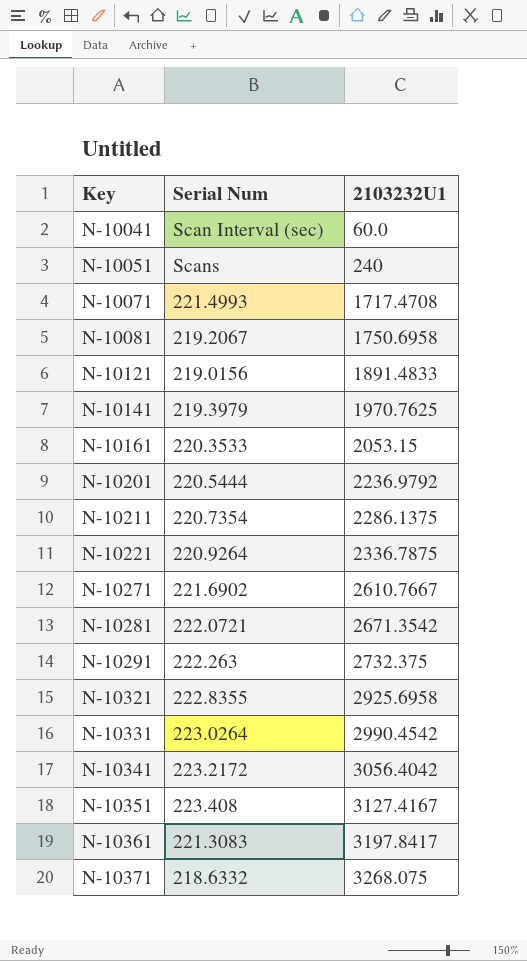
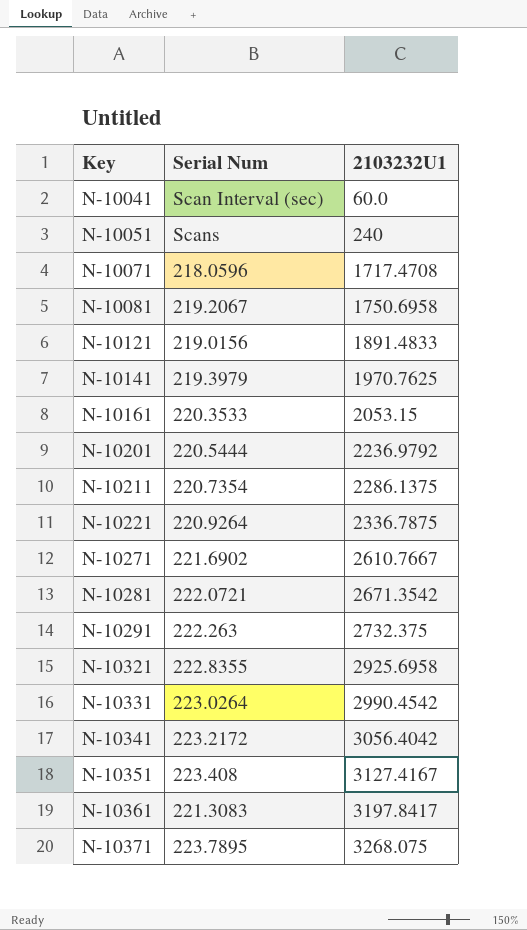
N-10071 | Serial Num: 221.4993 -> 218.0596
N-10371 | Serial Num: 218.6332 -> 223.7895

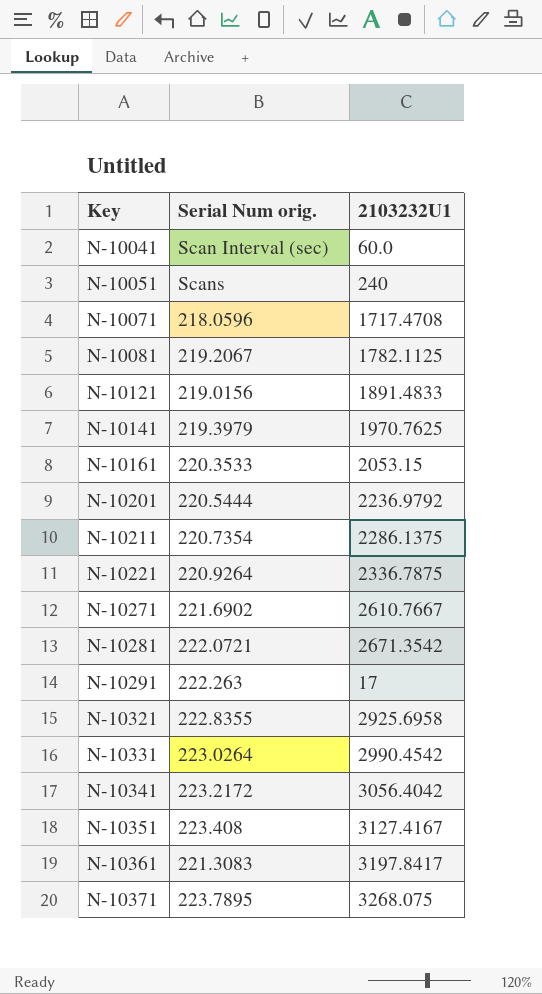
column name: Serial Num -> Serial Num orig.
N-10081 | 2103232U1: 1750.6958 -> 1782.1125
N-10291 | 2103232U1: 2732.375 -> 17

